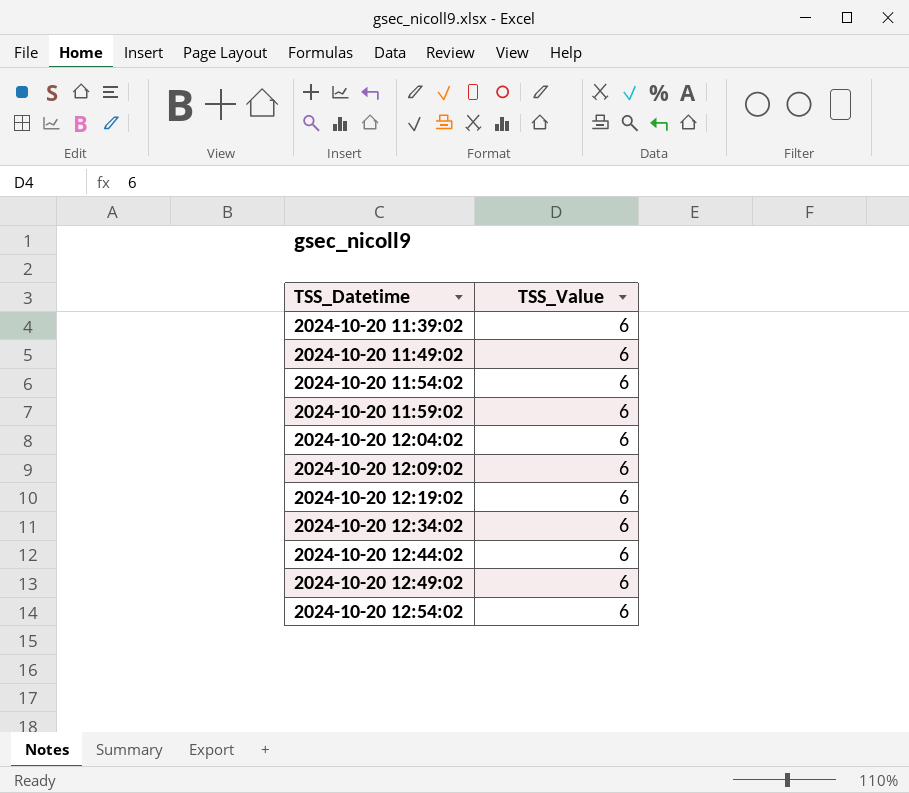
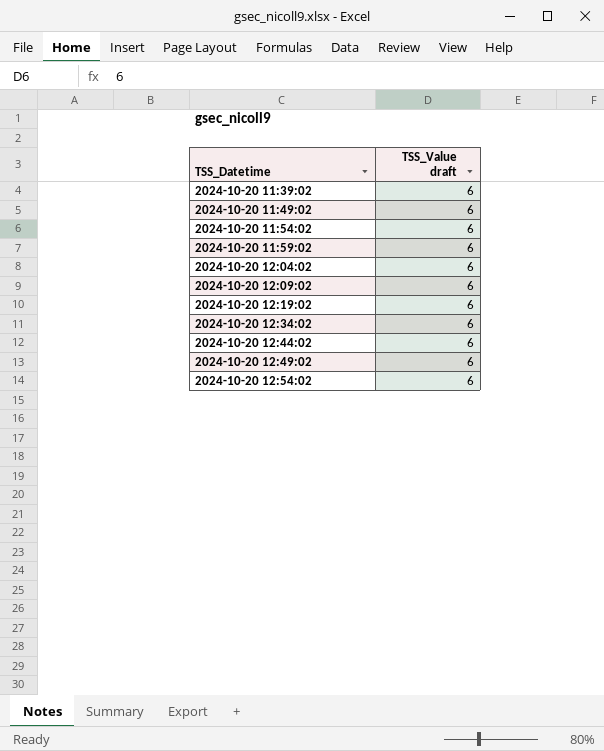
column name: TSS_Value -> TSS_Value draft

